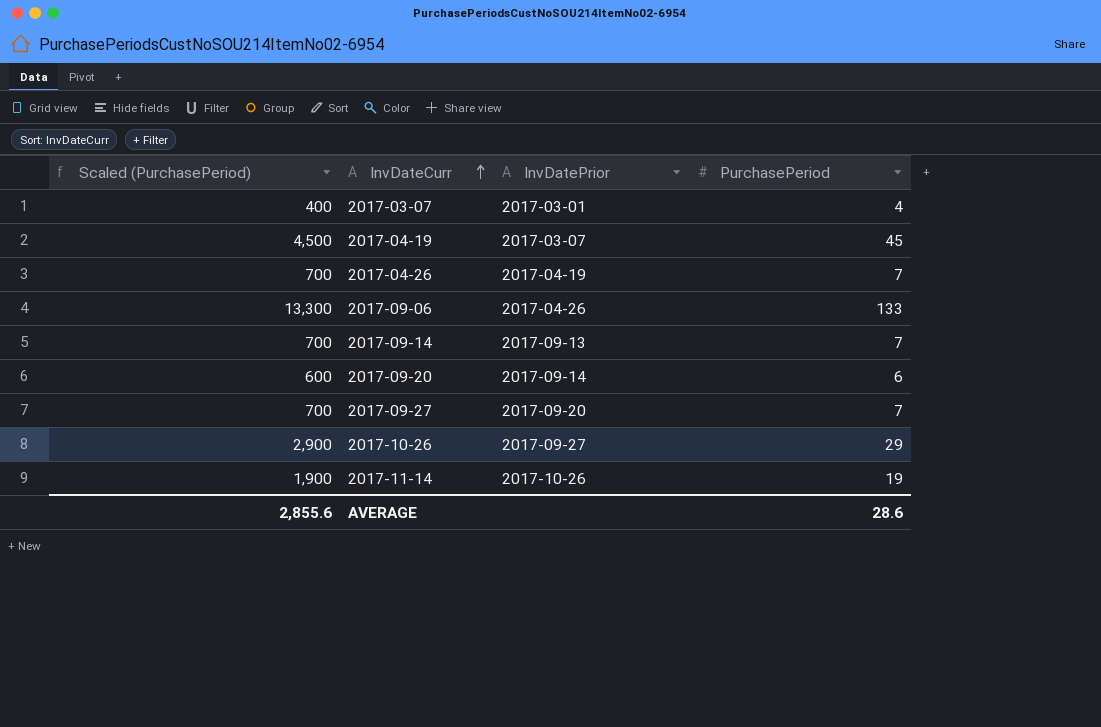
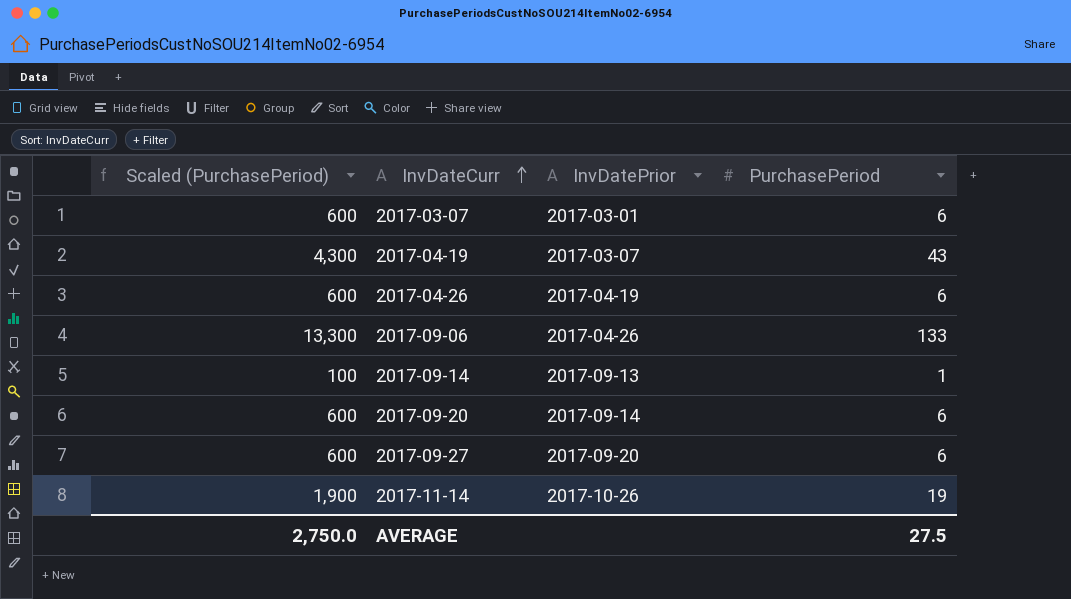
row 2017-10-26: 2,900 | 2017-09-27 | 29 -> none
2017-03-07 | Scaled (PurchasePeriod): 400 -> 600
2017-03-07 | PurchasePeriod: 4 -> 6
2017-04-19 | Scaled (PurchasePeriod): 4,500 -> 4,300
2017-04-19 | PurchasePeriod: 45 -> 43
2017-04-26 | Scaled (PurchasePeriod): 700 -> 600
2017-04-26 | PurchasePeriod: 7 -> 6
2017-09-14 | Scaled (PurchasePeriod): 700 -> 100
2017-09-14 | PurchasePeriod: 7 -> 1
2017-09-27 | Scaled (PurchasePeriod): 700 -> 600
2017-09-27 | PurchasePeriod: 7 -> 6
AVERAGE | Scaled (PurchasePeriod): 2,855.6 -> 2,750.0
AVERAGE | PurchasePeriod: 28.6 -> 27.5

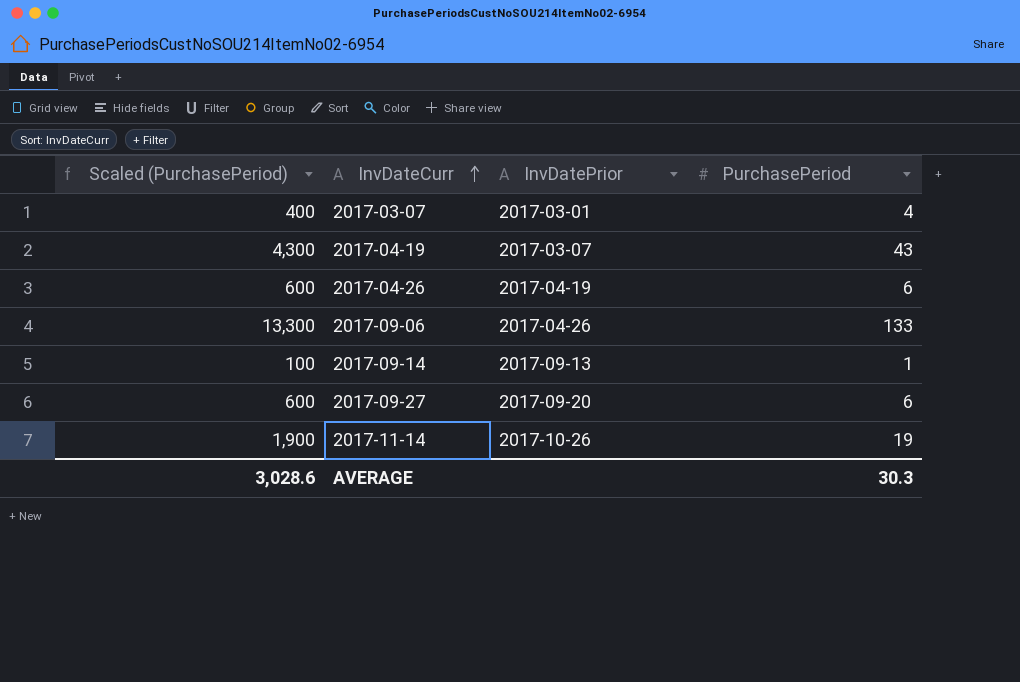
row 2017-09-20: 600 | 2017-09-14 | 6 -> none
2017-03-07 | Scaled (PurchasePeriod): 600 -> 400
2017-03-07 | PurchasePeriod: 6 -> 4
AVERAGE | Scaled (PurchasePeriod): 2,750.0 -> 3,028.6
AVERAGE | PurchasePeriod: 27.5 -> 30.3

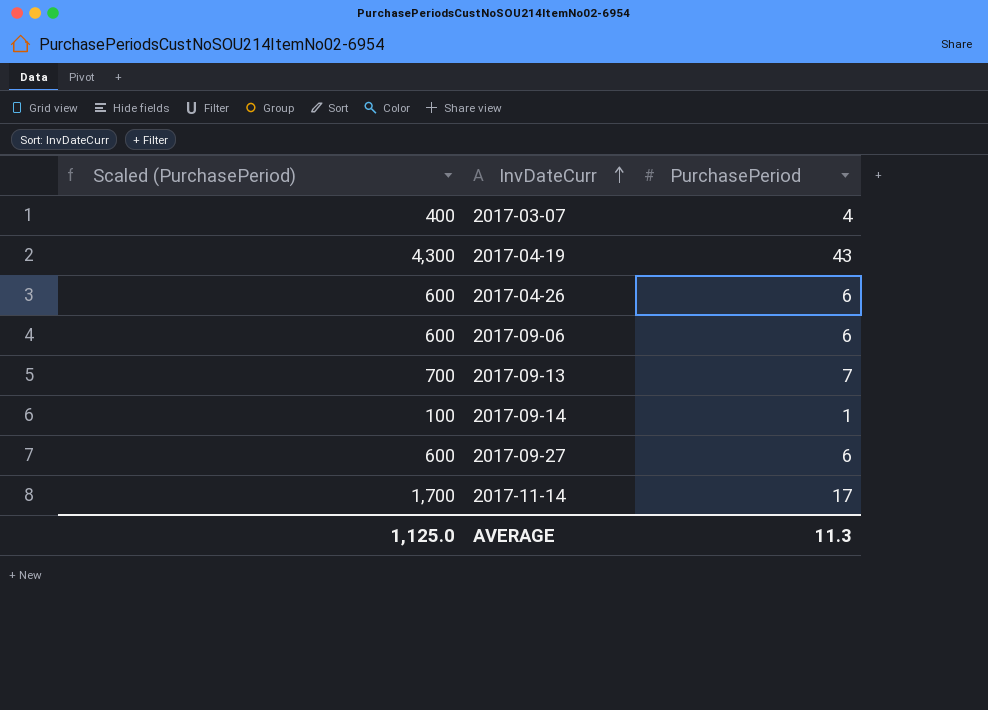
column InvDatePrior | position: 3 -> none
2017-09-06 | Scaled (PurchasePeriod): 13,300 -> 600
2017-09-06 | PurchasePeriod: 133 -> 6
row 2017-09-13: none -> 700 | 7
2017-11-14 | Scaled (PurchasePeriod): 1,900 -> 1,700
2017-11-14 | PurchasePeriod: 19 -> 17
AVERAGE | Scaled (PurchasePeriod): 3,028.6 -> 1,125.0
AVERAGE | PurchasePeriod: 30.3 -> 11.3

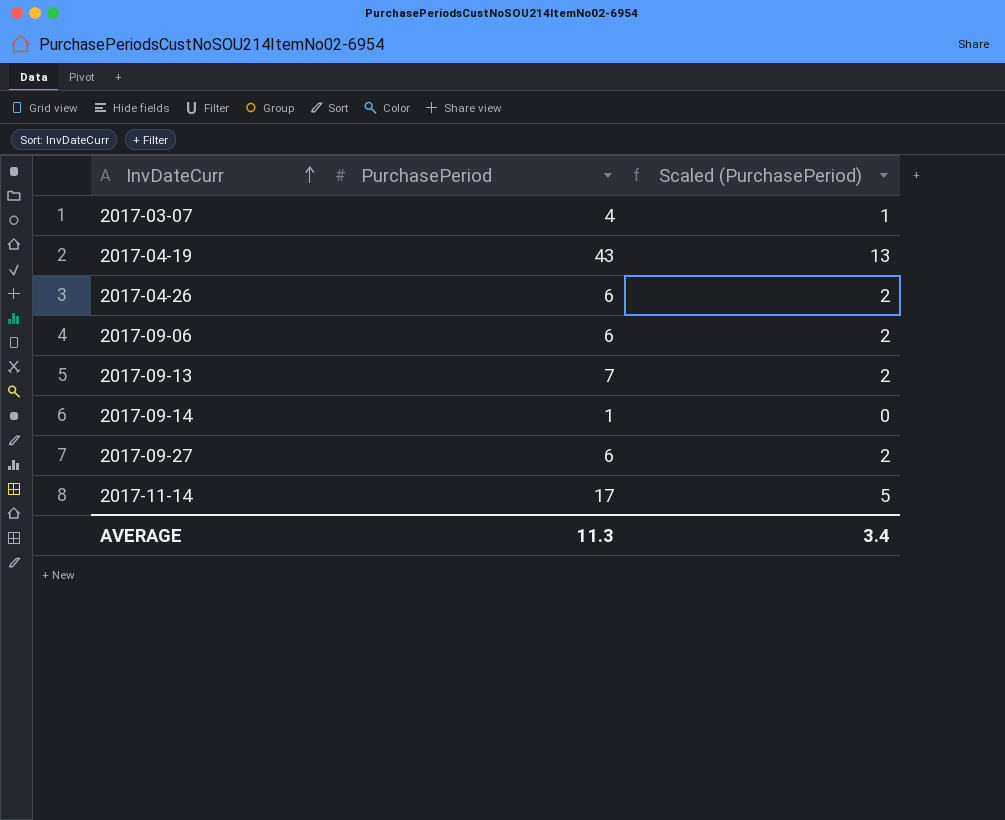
column Scaled (PurchasePeriod) | formula: [PurchasePeriod] * 100 -> [PurchasePeriod] * 0.3
column Scaled (PurchasePeriod) | position: 1 -> 3
AVERAGE | Scaled (PurchasePeriod): 1,125.0 -> 3.4

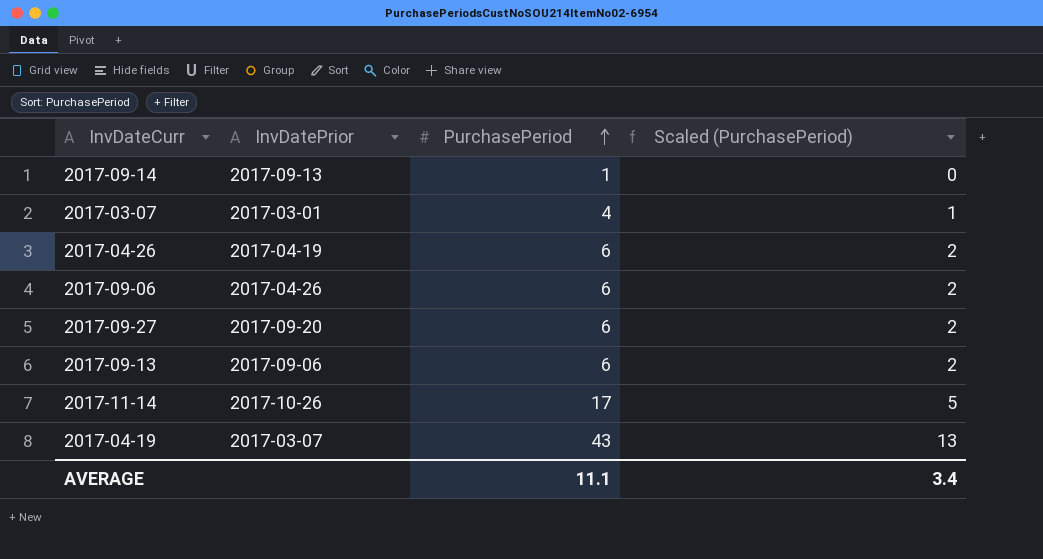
row order: InvDateCurr ascending -> PurchasePeriod ascending
column InvDatePrior | position: none -> 2
2017-09-13 | PurchasePeriod: 7 -> 6
AVERAGE | PurchasePeriod: 11.3 -> 11.1

